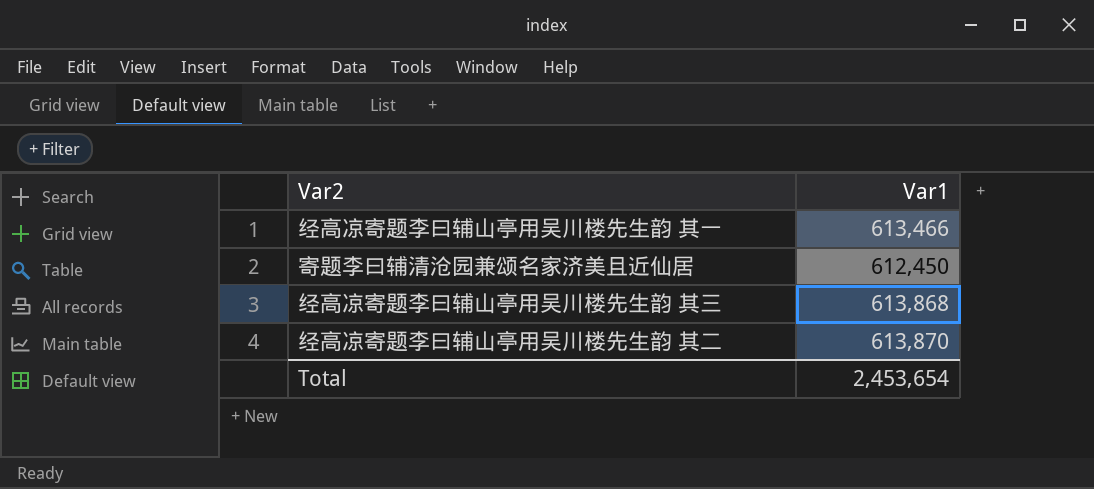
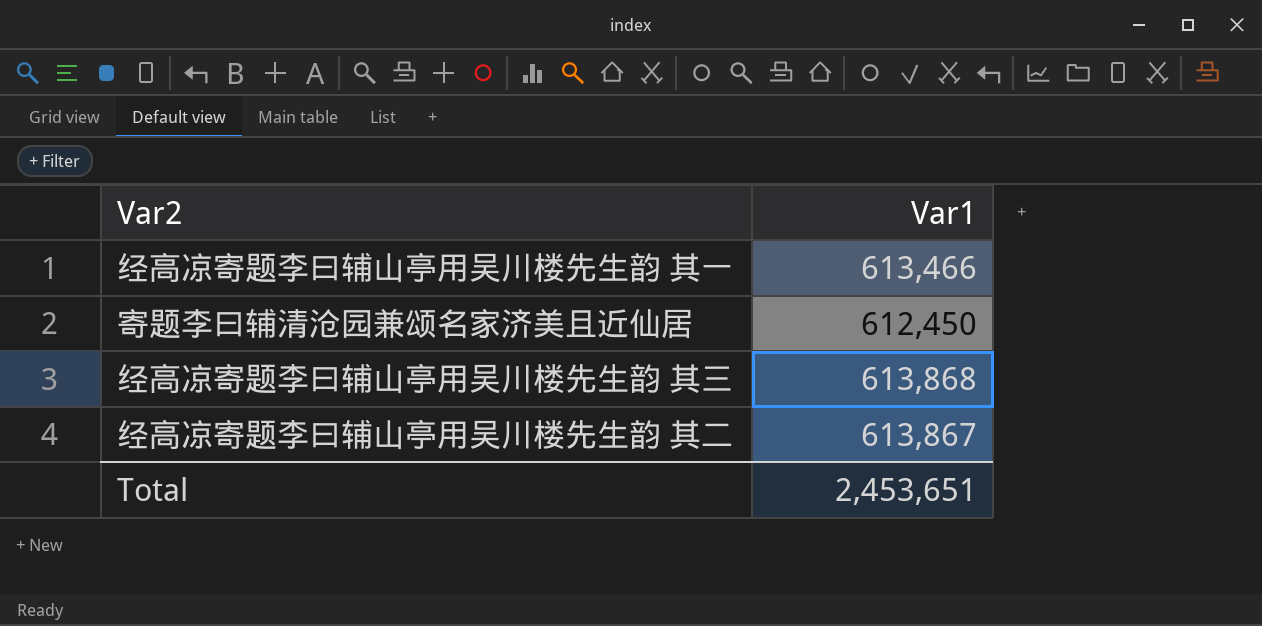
经高凉寄题李曰辅山亭用吴川楼先生韵 其二 | Var1: 613,870 -> 613,867
Total | Var1: 2,453,654 -> 2,453,651

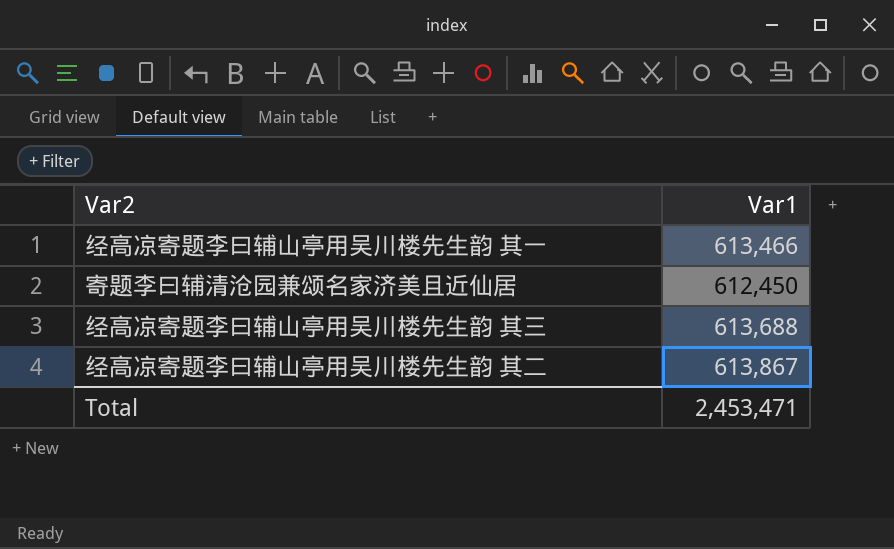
经高凉寄题李曰辅山亭用吴川楼先生韵 其三 | Var1: 613,868 -> 613,688
Total | Var1: 2,453,651 -> 2,453,471

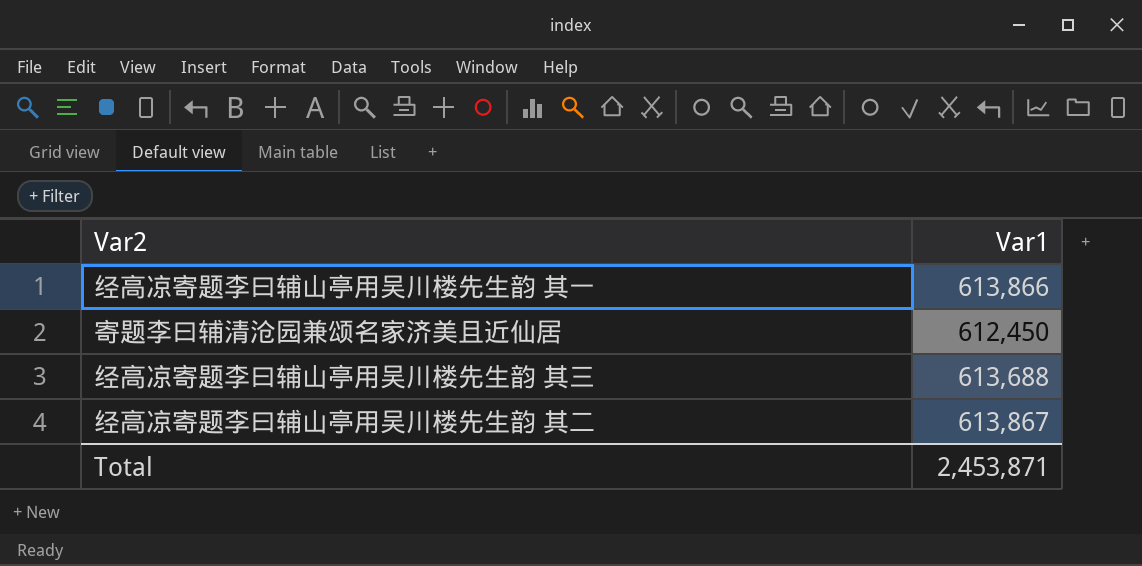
经高凉寄题李曰辅山亭用吴川楼先生韵 其一 | Var1: 613,466 -> 613,866
Total | Var1: 2,453,471 -> 2,453,871

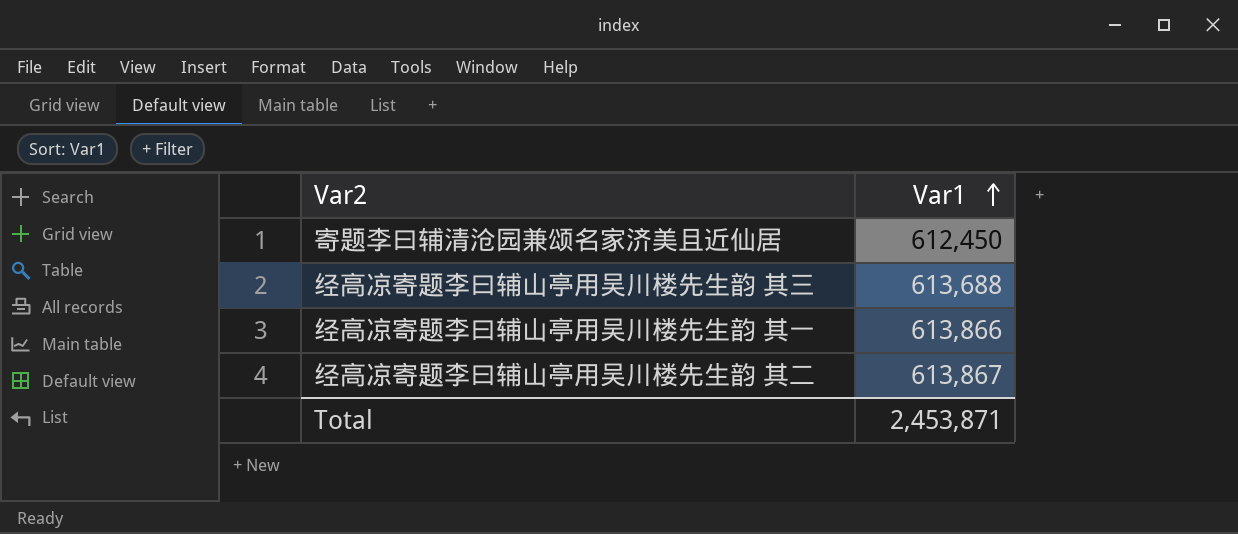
row order: none -> Var1 ascending

